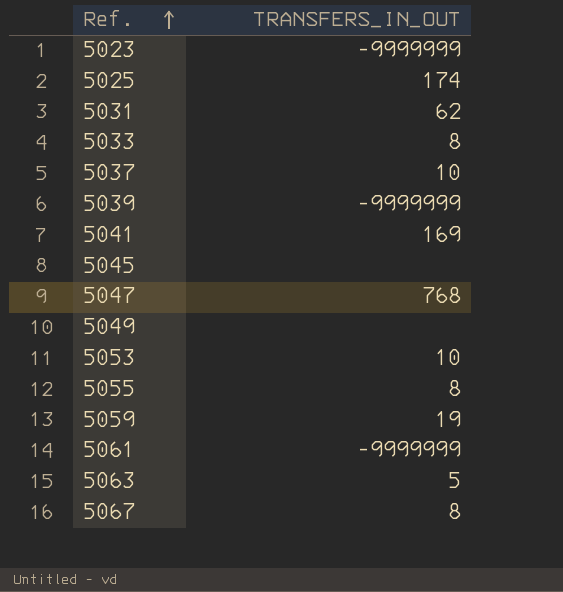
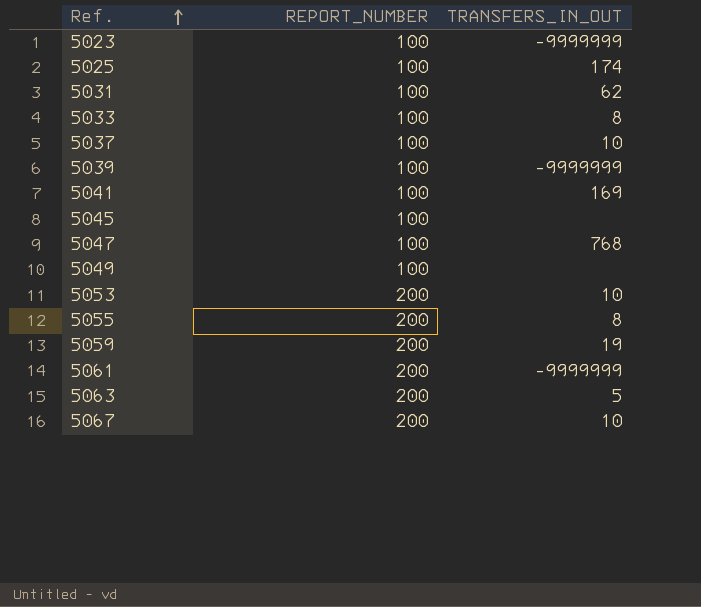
column REPORT_NUMBER | position: none -> 2
5067 | TRANSFERS_IN_OUT: 8 -> 10

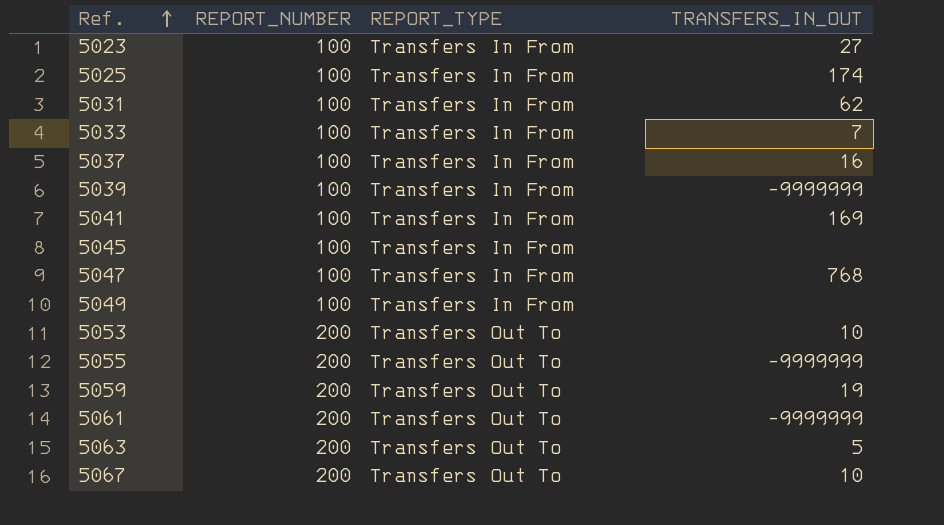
column REPORT_TYPE | position: none -> 3
5023 | TRANSFERS_IN_OUT: -9999999 -> 27
5033 | TRANSFERS_IN_OUT: 8 -> 7
5037 | TRANSFERS_IN_OUT: 10 -> 16
5055 | TRANSFERS_IN_OUT: 8 -> -9999999

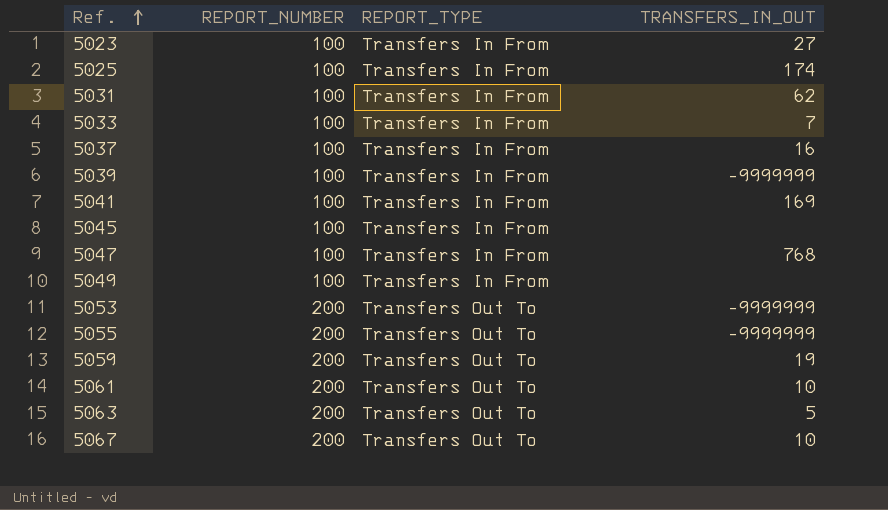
5053 | TRANSFERS_IN_OUT: 10 -> -9999999
5061 | TRANSFERS_IN_OUT: -9999999 -> 10

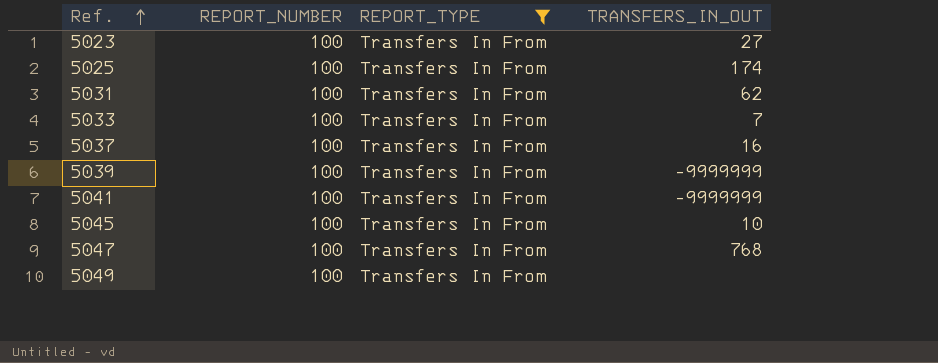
filter: none -> REPORT_TYPE = Transfers In From
5041 | TRANSFERS_IN_OUT: 169 -> -9999999
5045 | TRANSFERS_IN_OUT: none -> 10

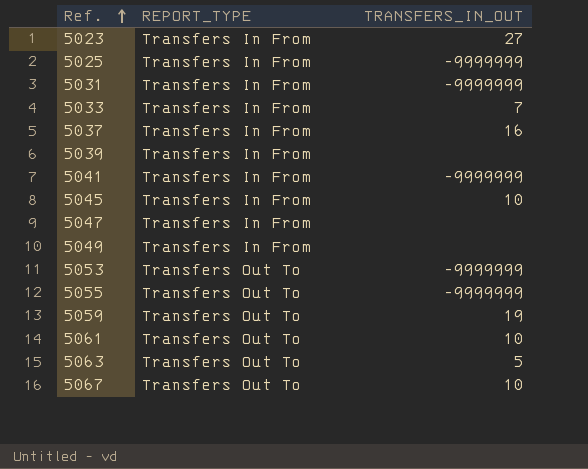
filter: REPORT_TYPE = Transfers In From -> none
column REPORT_NUMBER | position: 2 -> none
5025 | TRANSFERS_IN_OUT: 174 -> -9999999
5031 | TRANSFERS_IN_OUT: 62 -> -9999999
5039 | TRANSFERS_IN_OUT: -9999999 -> none
5047 | TRANSFERS_IN_OUT: 768 -> none

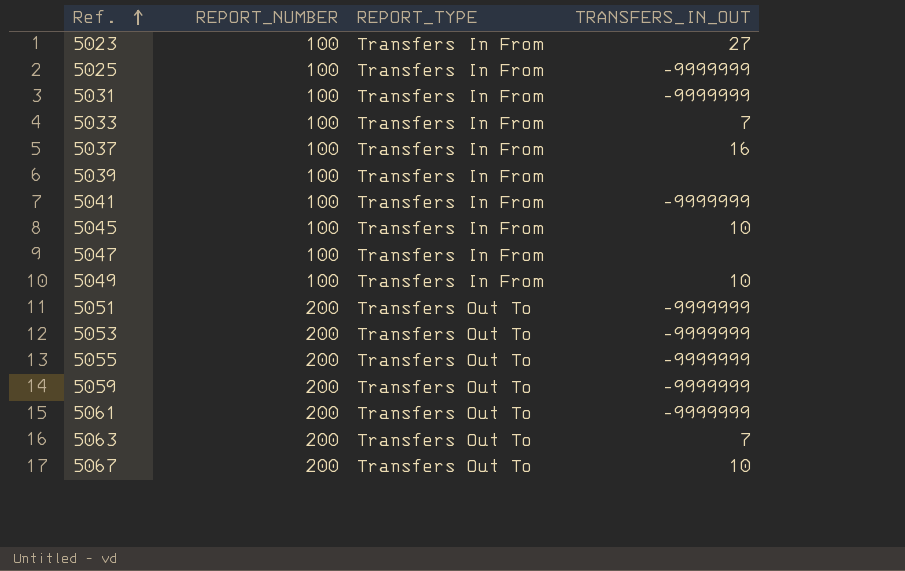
column REPORT_NUMBER | position: none -> 2
5049 | TRANSFERS_IN_OUT: none -> 10
row 5051: none -> 200 | Transfers Out To | -9999999
5059 | TRANSFERS_IN_OUT: 19 -> -9999999
5061 | TRANSFERS_IN_OUT: 10 -> -9999999
5063 | TRANSFERS_IN_OUT: 5 -> 7

